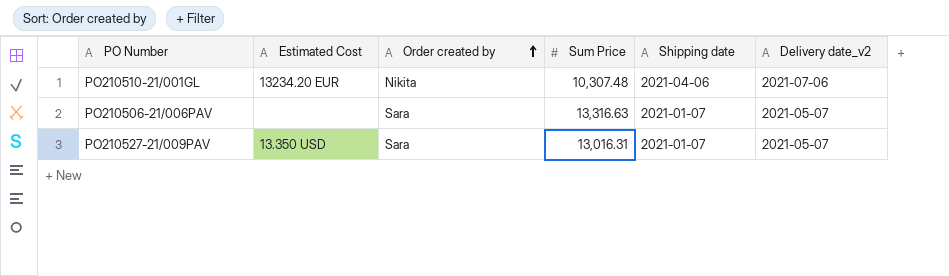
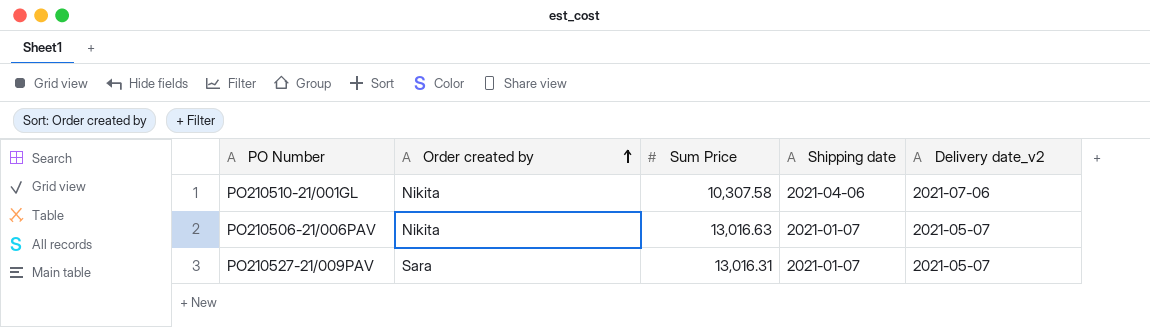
column Estimated Cost | position: 2 -> none
PO210510-21/001GL | Sum Price: 10,307.48 -> 10,307.58
PO210506-21/006PAV | Order created by: Sara -> Nikita
PO210506-21/006PAV | Sum Price: 13,316.63 -> 13,016.63

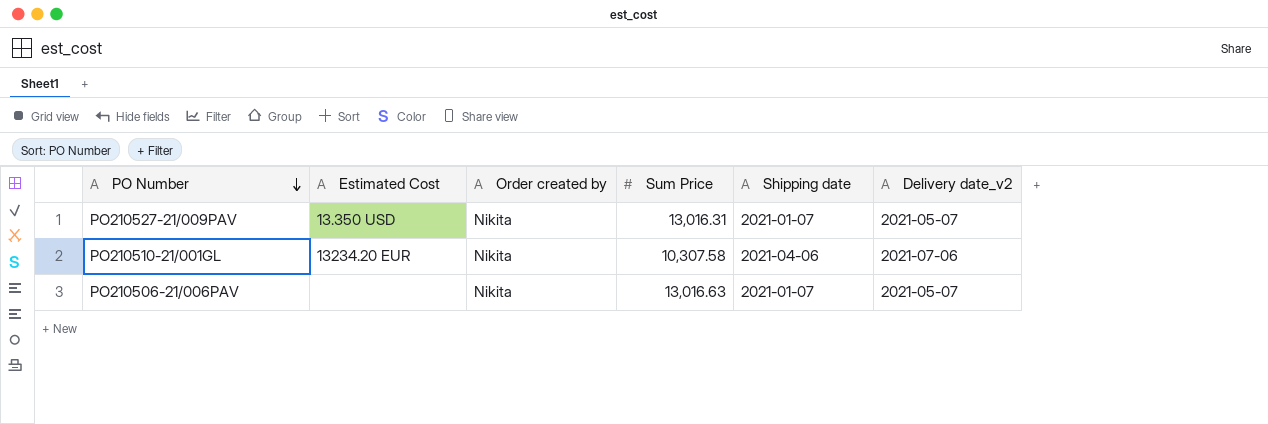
row order: Order created by ascending -> PO Number descending
column Estimated Cost | position: none -> 2
PO210527-21/009PAV | Order created by: Sara -> Nikita

